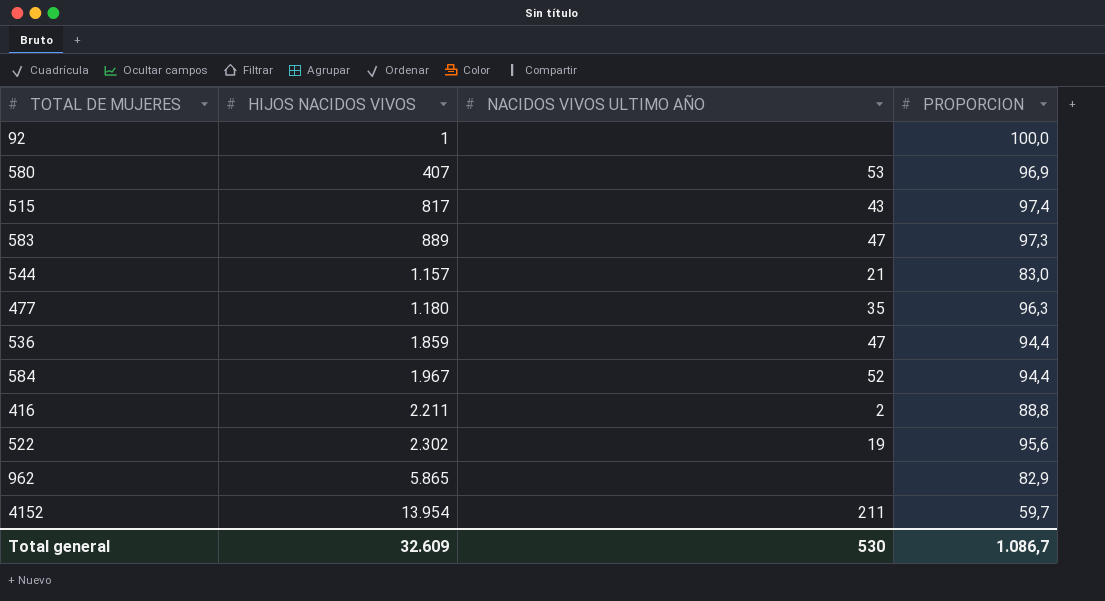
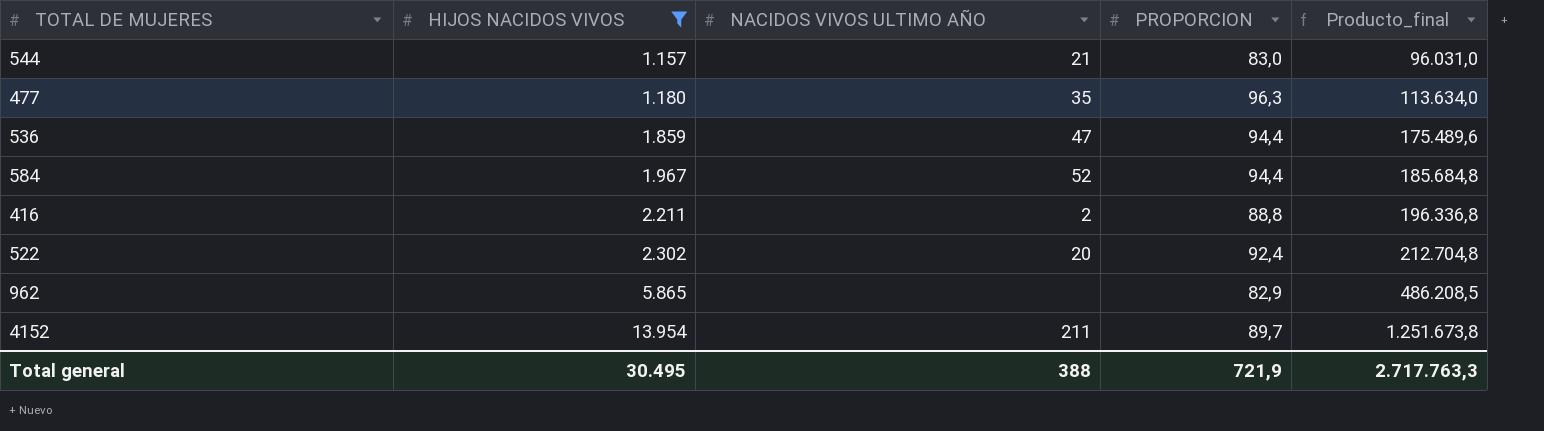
filter: none -> HIJOS NACIDOS VIVOS >= 1.157
column Producto_final | formula: none -> [HIJOS NACIDOS VIVOS] * [PROPORCION]
522 | NACIDOS VIVOS ULTIMO AÑO: 19 -> 20
522 | PROPORCION: 95,6 -> 92,4
4152 | PROPORCION: 59,7 -> 89,7
Total general | HIJOS NACIDOS VIVOS: 32.609 -> 30.495
Total general | NACIDOS VIVOS ULTIMO AÑO: 530 -> 388
Total general | PROPORCION: 1.086,7 -> 721,9

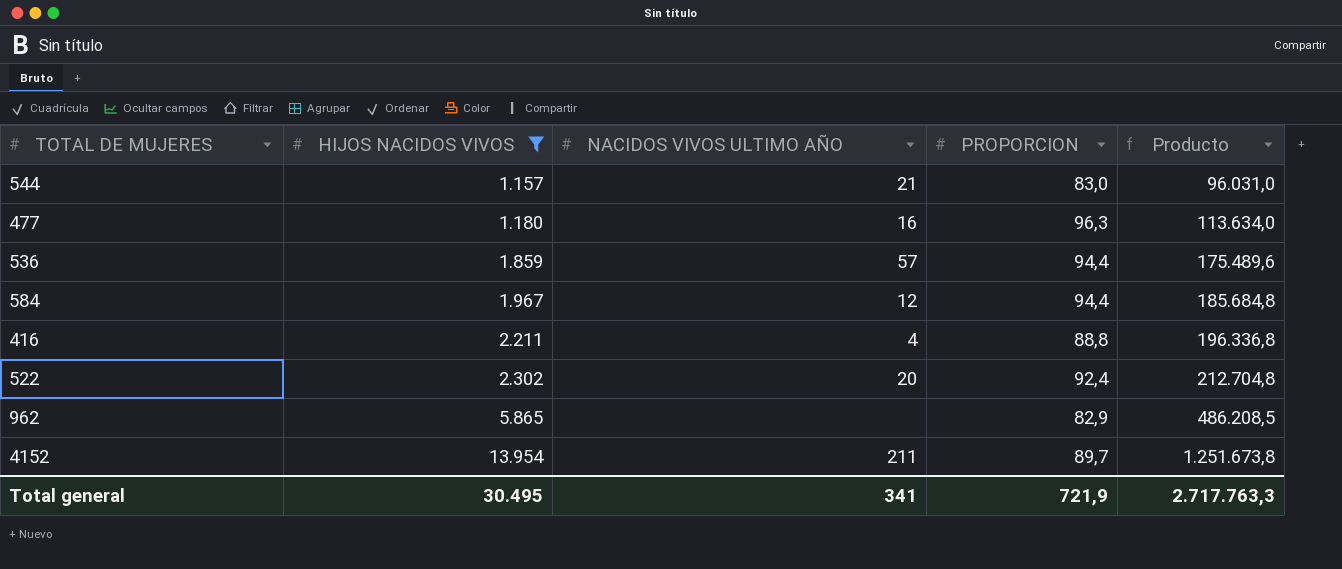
column name: Producto_final -> Producto
477 | NACIDOS VIVOS ULTIMO AÑO: 35 -> 16
536 | NACIDOS VIVOS ULTIMO AÑO: 47 -> 57
584 | NACIDOS VIVOS ULTIMO AÑO: 52 -> 12
416 | NACIDOS VIVOS ULTIMO AÑO: 2 -> 4
Total general | NACIDOS VIVOS ULTIMO AÑO: 388 -> 341

